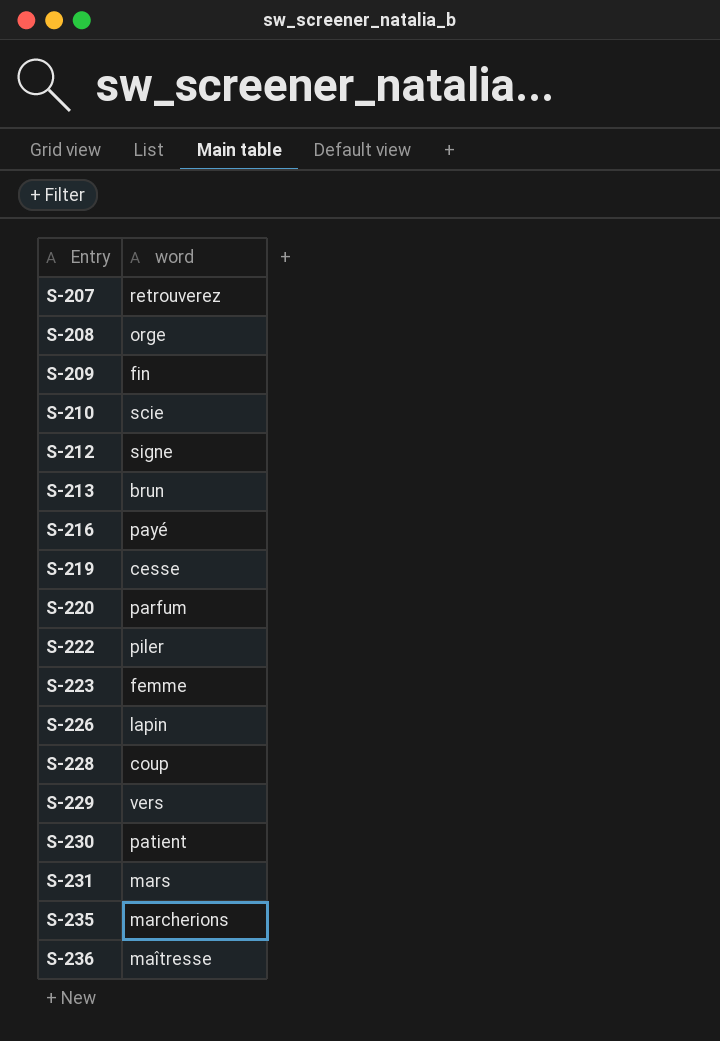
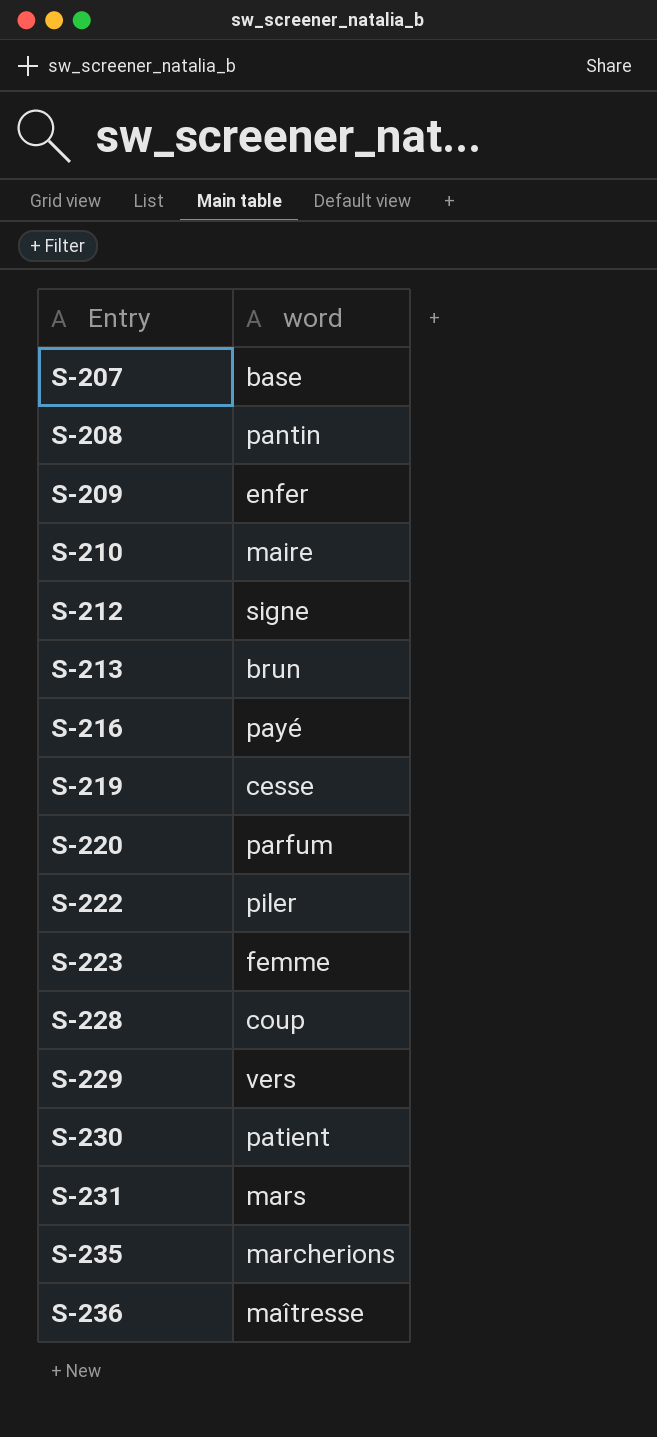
row S-226: lapin -> none
S-207 | word: retrouverez -> base
S-208 | word: orge -> pantin
S-209 | word: fin -> enfer
S-210 | word: scie -> maire

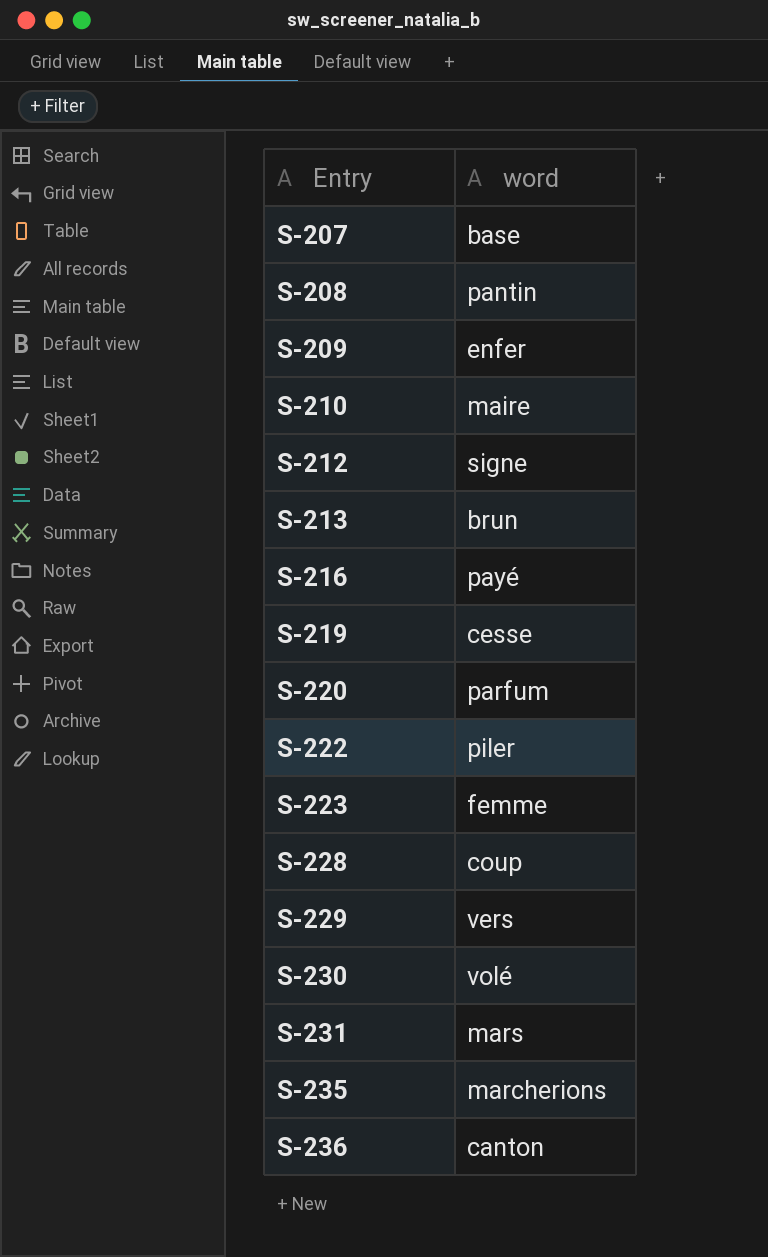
S-230 | word: patient -> volé
S-236 | word: maîtresse -> canton

